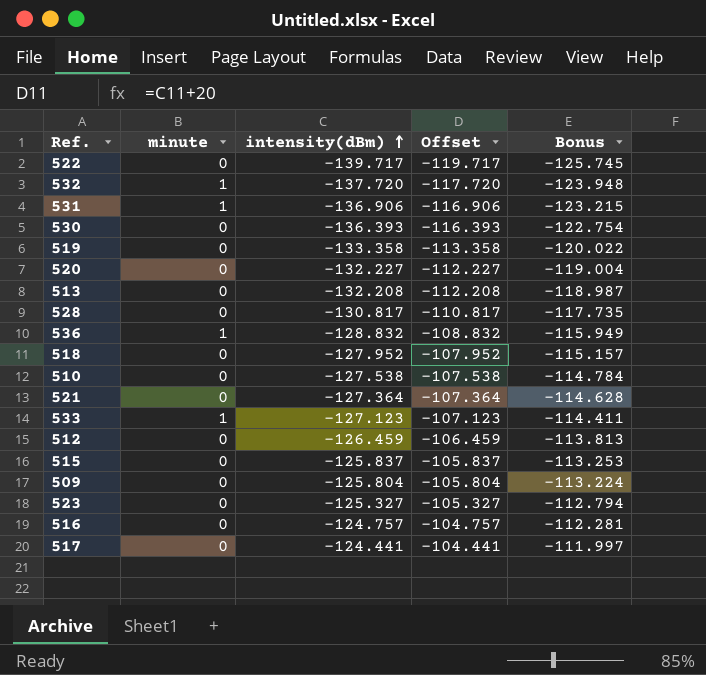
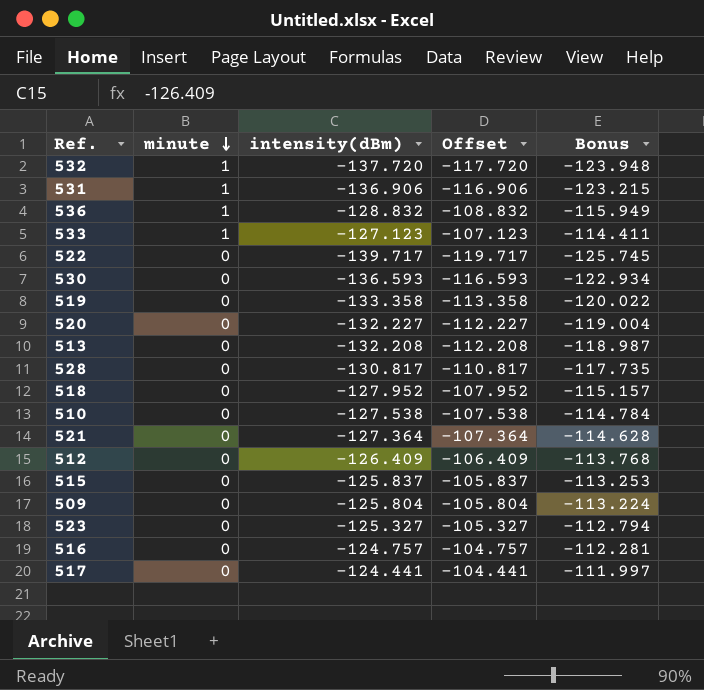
row order: intensity(dBm) ascending -> minute descending
530 | intensity(dBm): -136.393 -> -136.593
530 | Offset: -116.393 -> -116.593
530 | Bonus: -122.754 -> -122.934
512 | intensity(dBm): -126.459 -> -126.409
512 | Offset: -106.459 -> -106.409
512 | Bonus: -113.813 -> -113.768

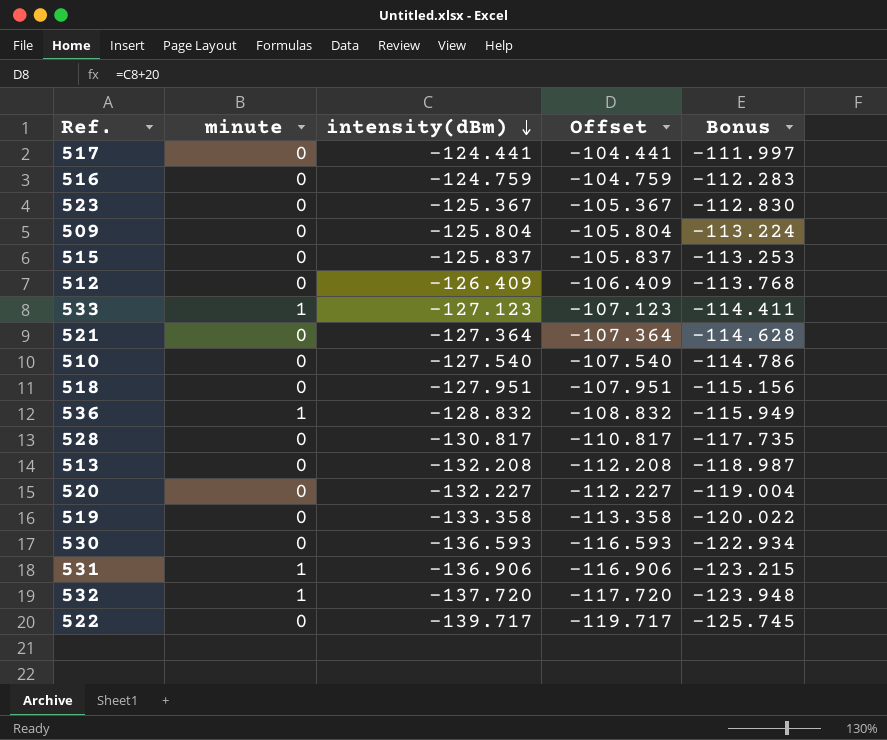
row order: minute descending -> intensity(dBm) descending
516 | intensity(dBm): -124.757 -> -124.759
516 | Offset: -104.757 -> -104.759
516 | Bonus: -112.281 -> -112.283
523 | intensity(dBm): -125.327 -> -125.367
523 | Offset: -105.327 -> -105.367
523 | Bonus: -112.794 -> -112.830
510 | intensity(dBm): -127.538 -> -127.540
510 | Offset: -107.538 -> -107.540
510 | Bonus: -114.784 -> -114.786
518 | intensity(dBm): -127.952 -> -127.951
518 | Offset: -107.952 -> -107.951
518 | Bonus: -115.157 -> -115.156

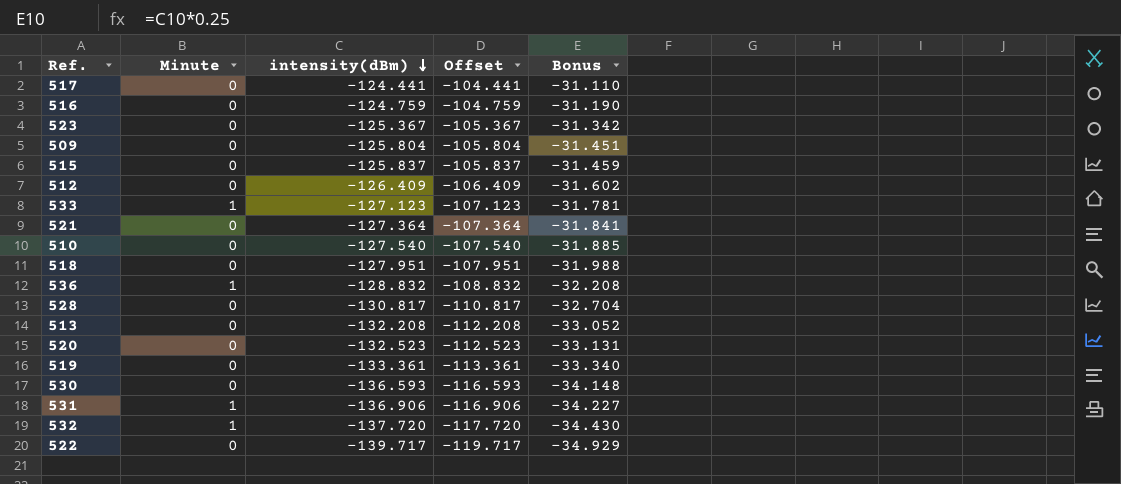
column name: minute -> Minute
column Bonus | formula: [intensity(dBm)] * 0.9 -> [intensity(dBm)] * 0.25
520 | intensity(dBm): -132.227 -> -132.523
520 | Offset: -112.227 -> -112.523
519 | intensity(dBm): -133.358 -> -133.361
519 | Offset: -113.358 -> -113.361

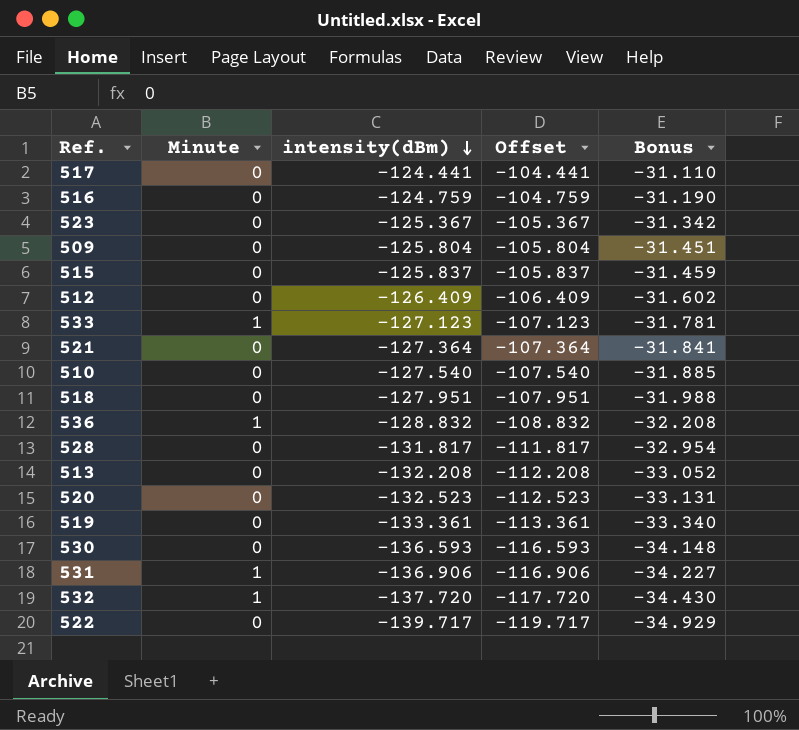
528 | intensity(dBm): -130.817 -> -131.817
528 | Offset: -110.817 -> -111.817
528 | Bonus: -32.704 -> -32.954

